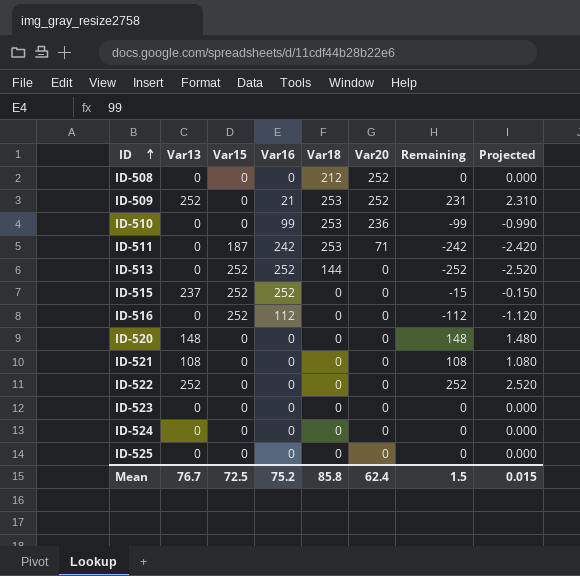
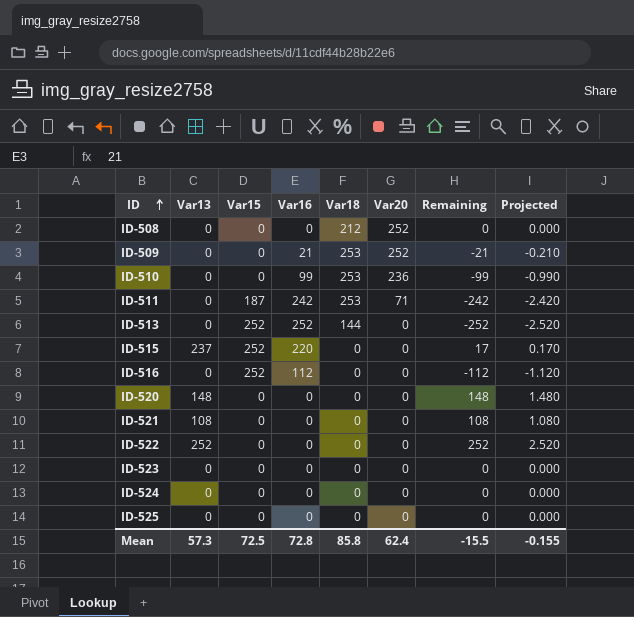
ID-509 | Var13: 252 -> 0
ID-509 | Remaining: 231 -> -21
ID-509 | Projected: 2.310 -> -0.210
ID-515 | Var16: 252 -> 220
ID-515 | Remaining: -15 -> 17
ID-515 | Projected: -0.150 -> 0.170
Mean | Var13: 76.7 -> 57.3
Mean | Var16: 75.2 -> 72.8
Mean | Remaining: 1.5 -> -15.5
Mean | Projected: 0.015 -> -0.155

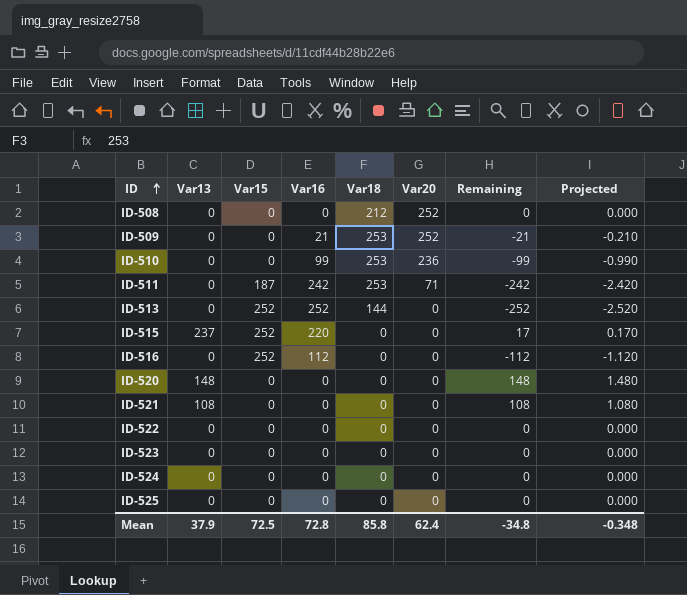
ID-522 | Var13: 252 -> 0
ID-522 | Remaining: 252 -> 0
ID-522 | Projected: 2.520 -> 0.000
Mean | Var13: 57.3 -> 37.9
Mean | Remaining: -15.5 -> -34.8
Mean | Projected: -0.155 -> -0.348

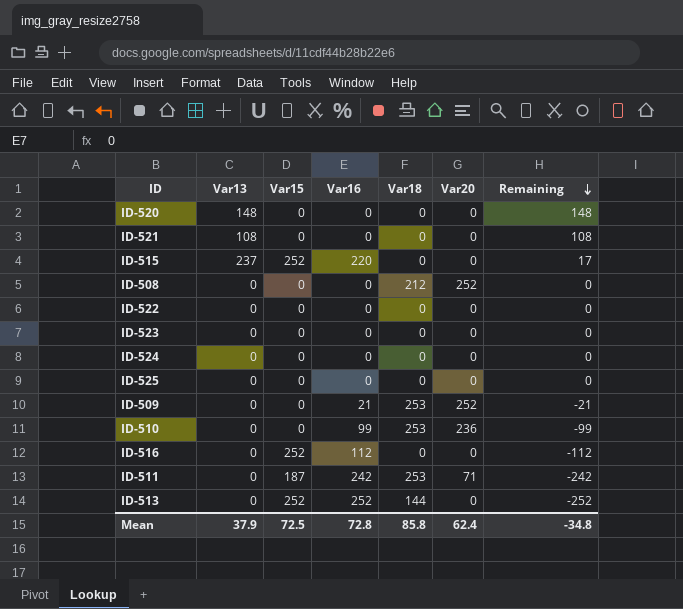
row order: ID ascending -> Remaining descending
column Projected | formula: [Remaining] * 0.01 -> none

